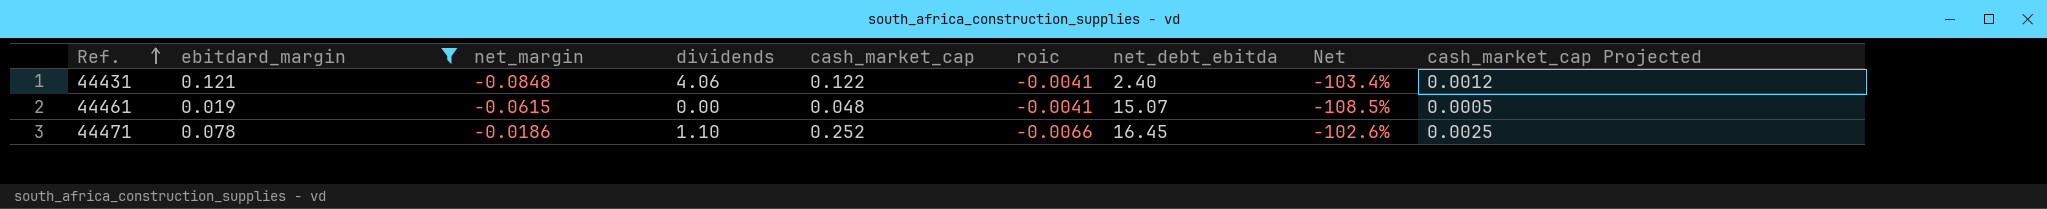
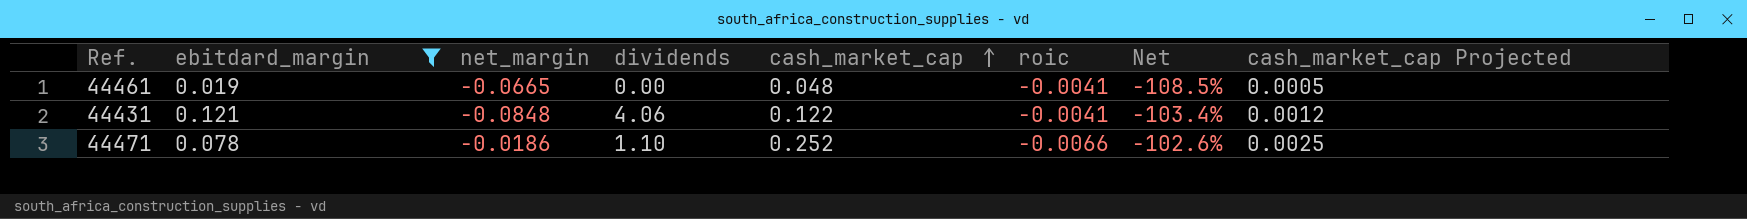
row order: Ref. ascending -> cash_market_cap ascending
column net_debt_ebitda | position: 7 -> none
44461 | net_margin: -0.0615 -> -0.0665

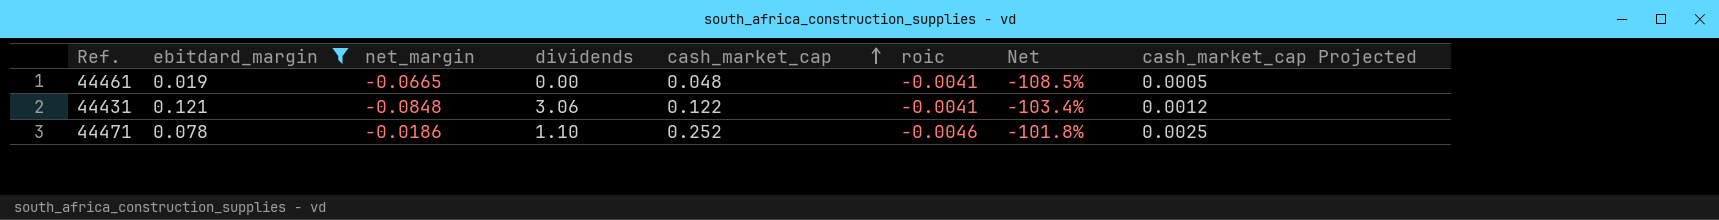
44431 | dividends: 4.06 -> 3.06
44471 | roic: -0.0066 -> -0.0046
44471 | Net: -102.6% -> -101.8%

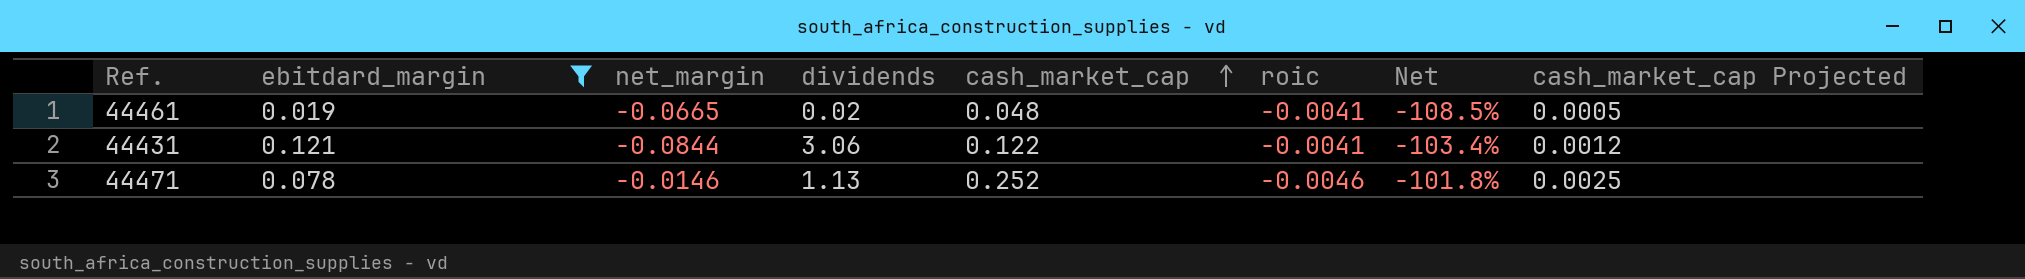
44461 | dividends: 0.00 -> 0.02
44431 | net_margin: -0.0848 -> -0.0844
44471 | net_margin: -0.0186 -> -0.0146
44471 | dividends: 1.10 -> 1.13

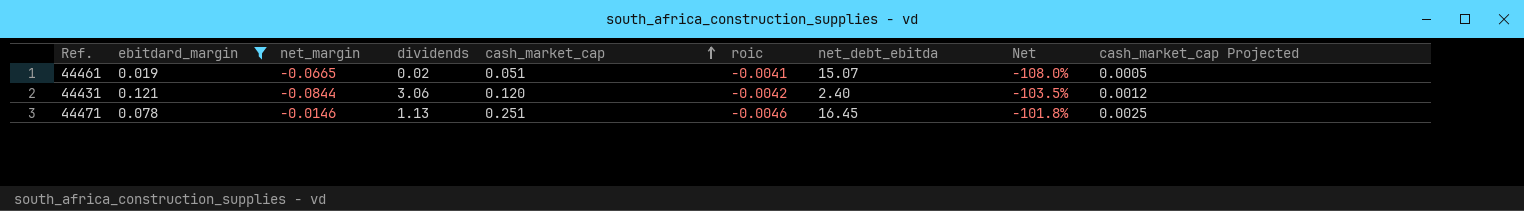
column net_debt_ebitda | position: none -> 7
44461 | cash_market_cap: 0.048 -> 0.051
44461 | Net: -108.5% -> -108.0%
44431 | cash_market_cap: 0.122 -> 0.120
44431 | roic: -0.0041 -> -0.0042
44431 | Net: -103.4% -> -103.5%
44471 | cash_market_cap: 0.252 -> 0.251

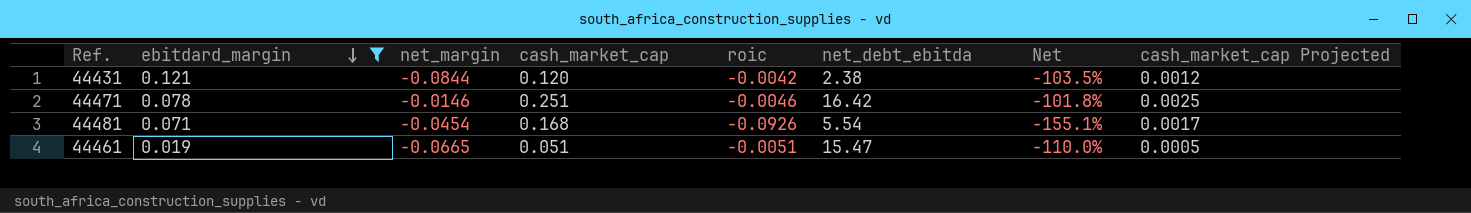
row order: cash_market_cap ascending -> ebitdard_margin descending
column dividends | position: 4 -> none
44431 | net_debt_ebitda: 2.40 -> 2.38
44471 | net_debt_ebitda: 16.45 -> 16.42
row 44481: none -> 0.071 | -0.0454 | 0.168 | -0.0926 | 5.54 | -155.1% | 0.0017
44461 | roic: -0.0041 -> -0.0051
44461 | net_debt_ebitda: 15.07 -> 15.47
44461 | Net: -108.0% -> -110.0%

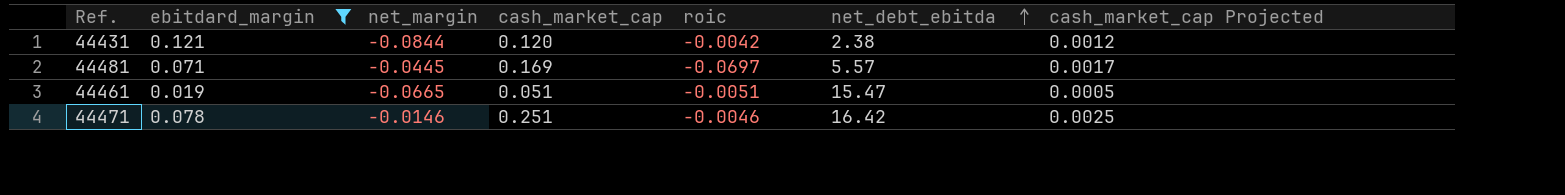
row order: ebitdard_margin descending -> net_debt_ebitda ascending
column Net | formula: ([roic] - [cash_market_cap]) / [cash_market_cap] -> none
44481 | net_margin: -0.0454 -> -0.0445
44481 | cash_market_cap: 0.168 -> 0.169
44481 | roic: -0.0926 -> -0.0697
44481 | net_debt_ebitda: 5.54 -> 5.57

